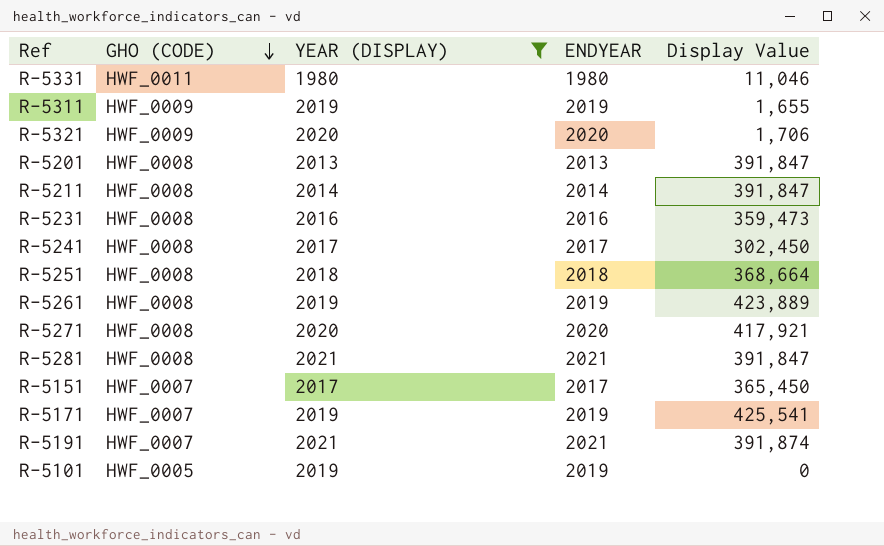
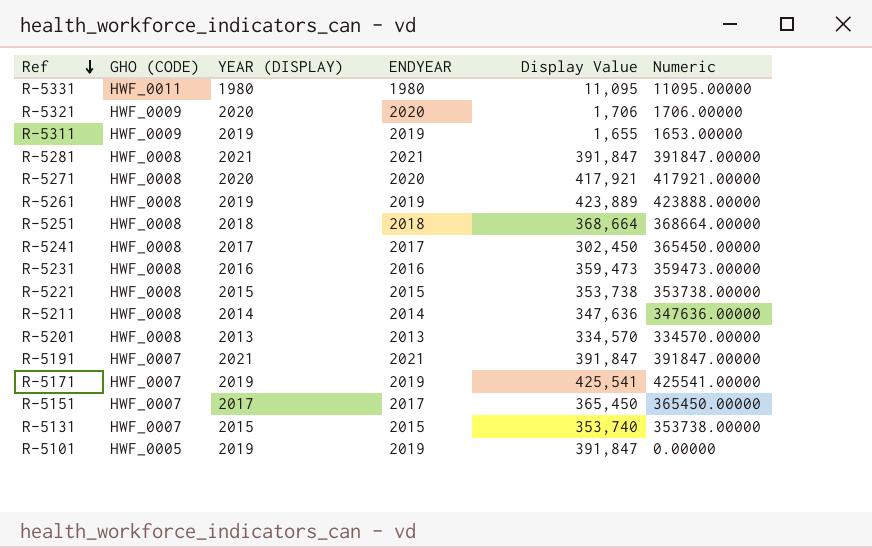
filter: YEAR (DISPLAY) != 2015 -> none
row order: GHO (CODE) descending -> Ref descending
column Numeric | position: none -> 6
R-5331 | Display Value: 11,046 -> 11,095
R-5211 | Display Value: 391,847 -> 347,636
R-5201 | Display Value: 391,847 -> 334,570
R-5191 | Display Value: 391,874 -> 391,847
R-5101 | Display Value: 0 -> 391,847

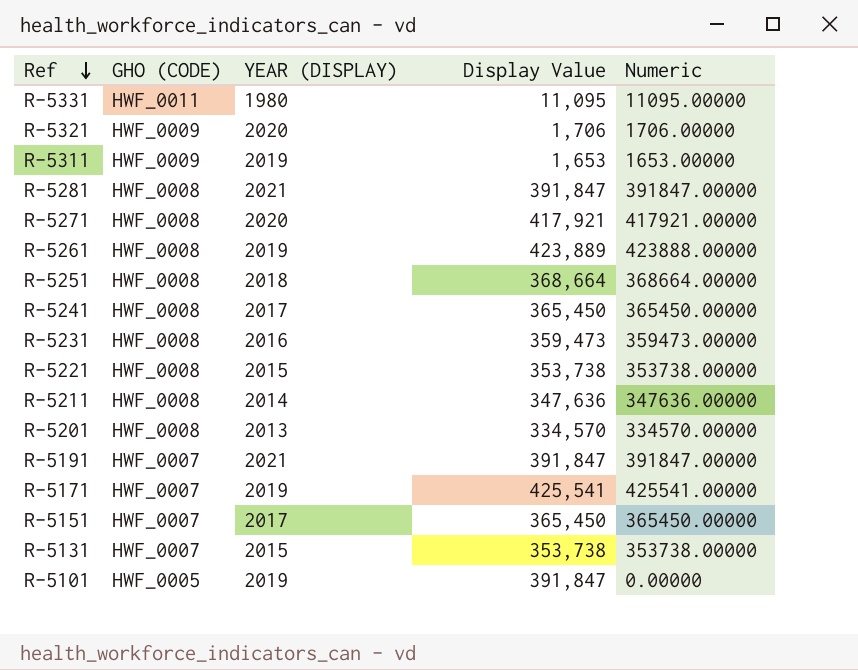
column ENDYEAR | position: 4 -> none
R-5311 | Display Value: 1,655 -> 1,653
R-5241 | Display Value: 302,450 -> 365,450
R-5131 | Display Value: 353,740 -> 353,738

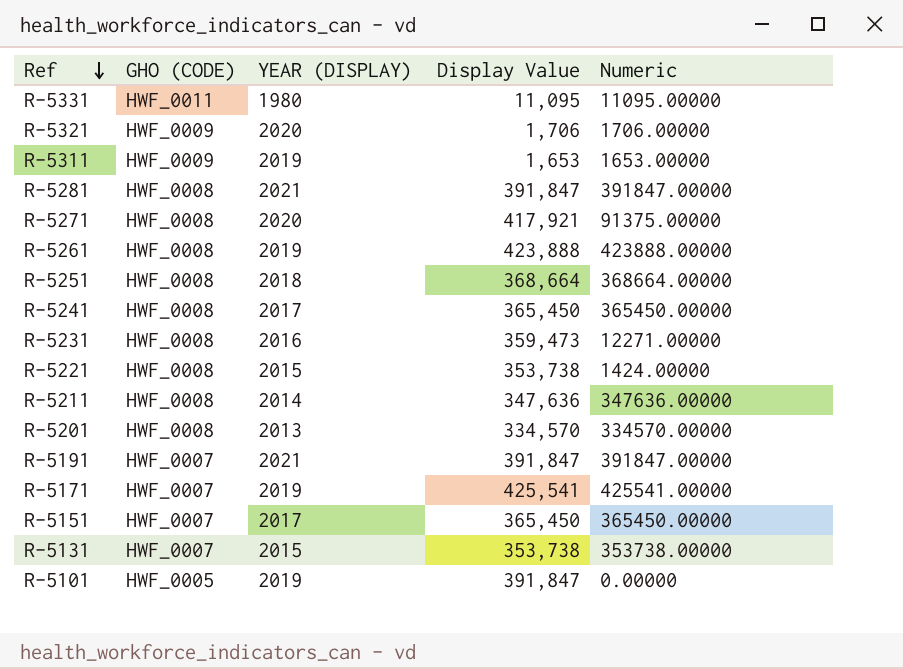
R-5271 | Numeric: 417921.00000 -> 91375.00000
R-5261 | Display Value: 423,889 -> 423,888
R-5231 | Numeric: 359473.00000 -> 12271.00000
R-5221 | Numeric: 353738.00000 -> 1424.00000

